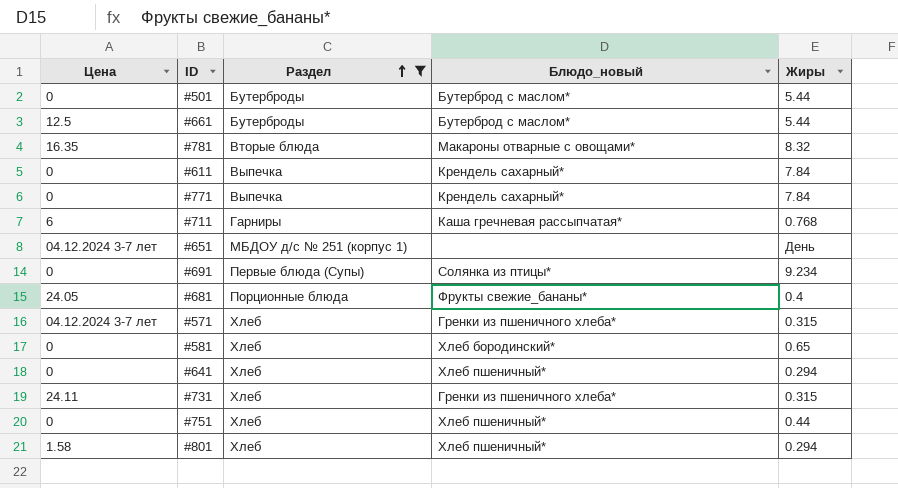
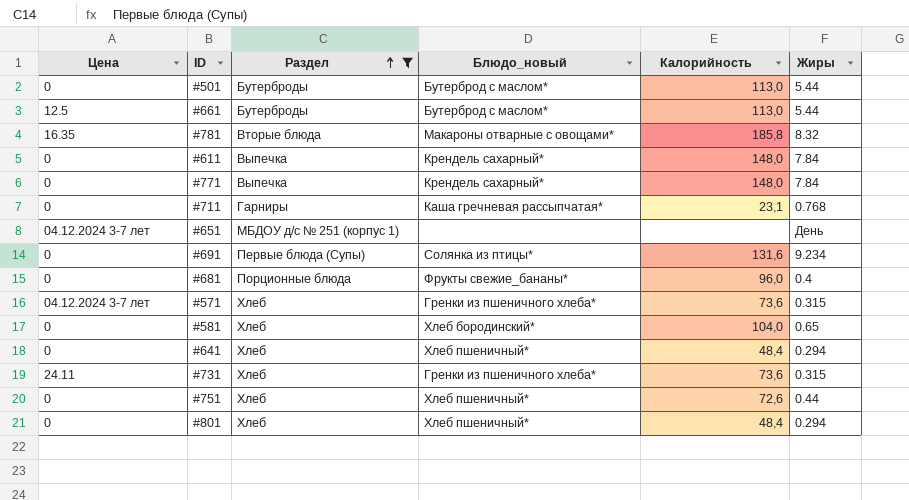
column Калорийность | position: none -> 5
#711 | Цена: 6 -> 0
#681 | Цена: 24.05 -> 0
#801 | Цена: 1.58 -> 0

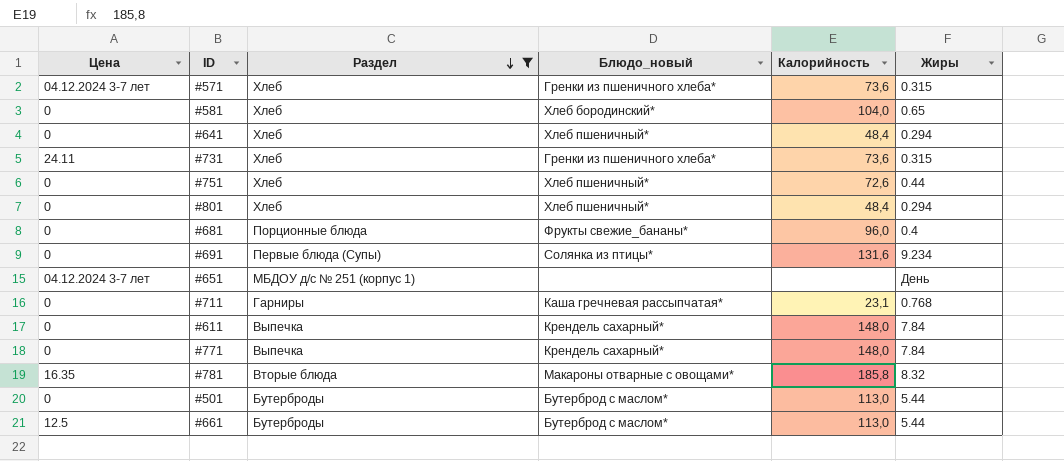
row order: Раздел ascending -> Раздел descending

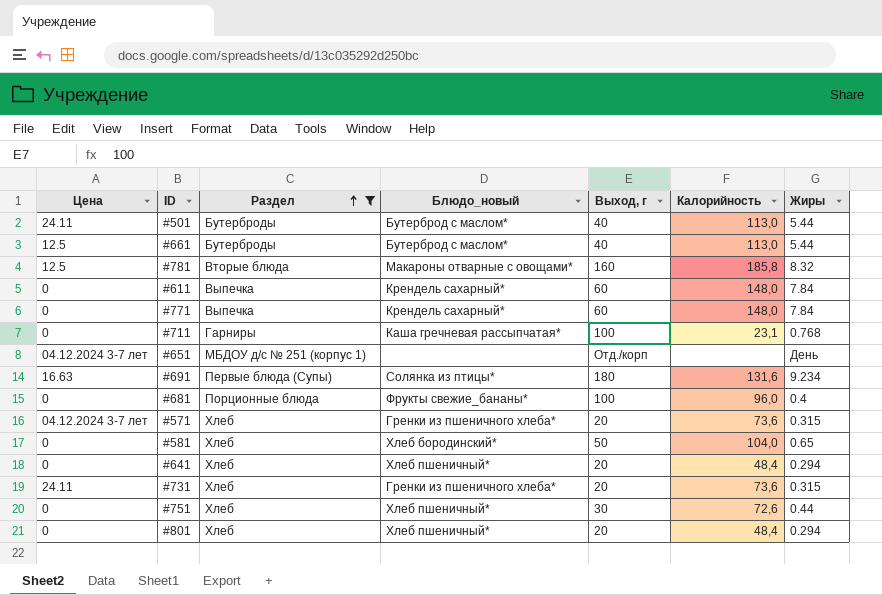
row order: Раздел descending -> Раздел ascending
column Выход, г | position: none -> 5
#501 | Цена: 0 -> 24.11
#781 | Цена: 16.35 -> 12.5
#691 | Цена: 0 -> 16.63

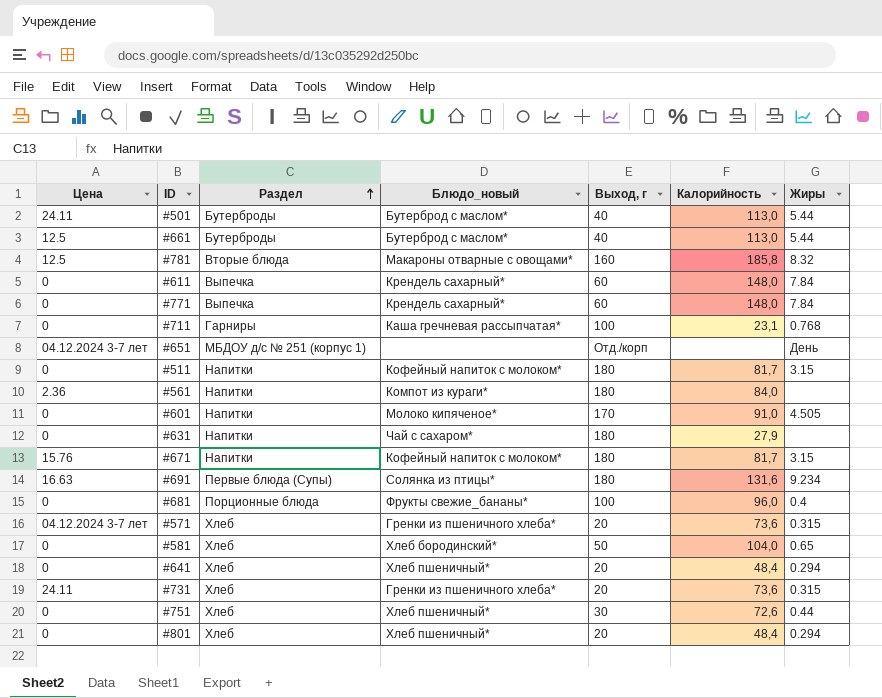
filter: Раздел != Напитки -> none

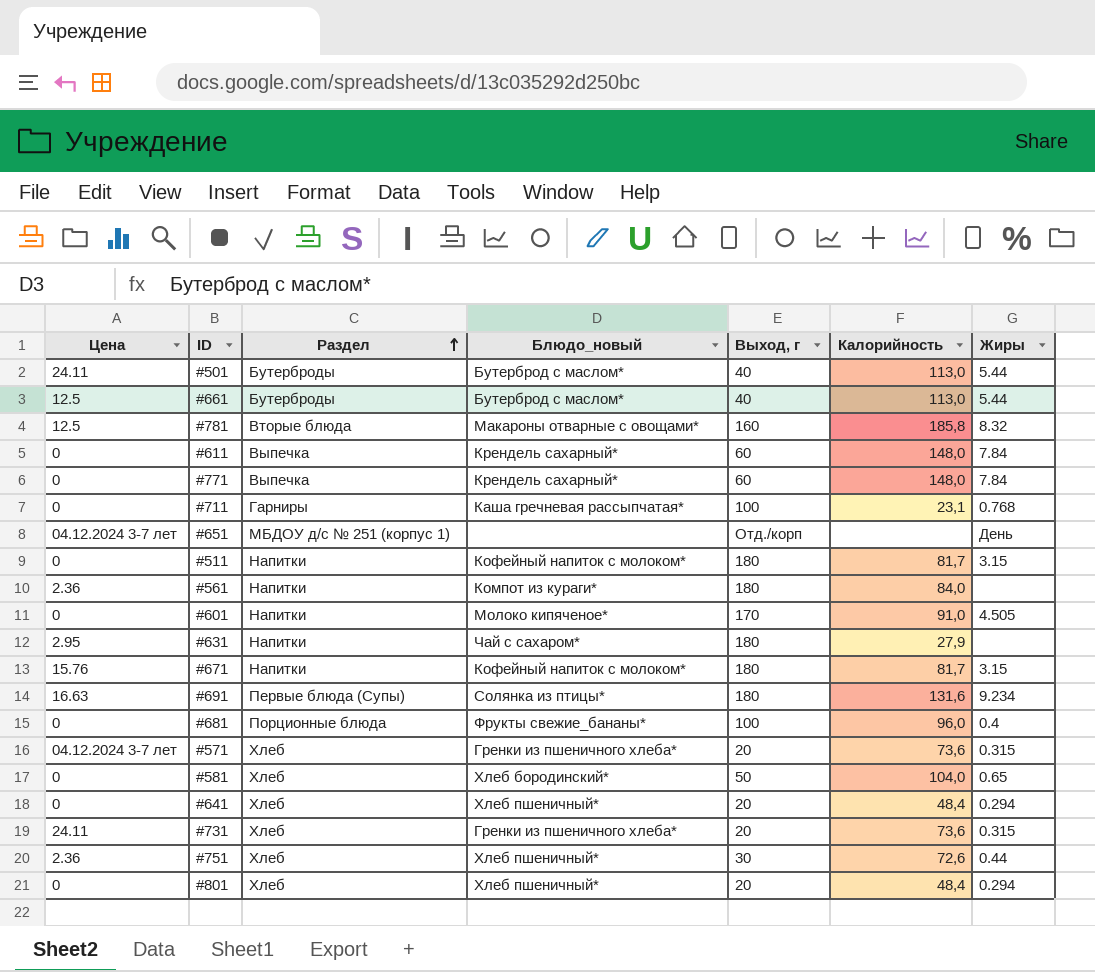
#631 | Цена: 0 -> 2.95
#751 | Цена: 0 -> 2.36

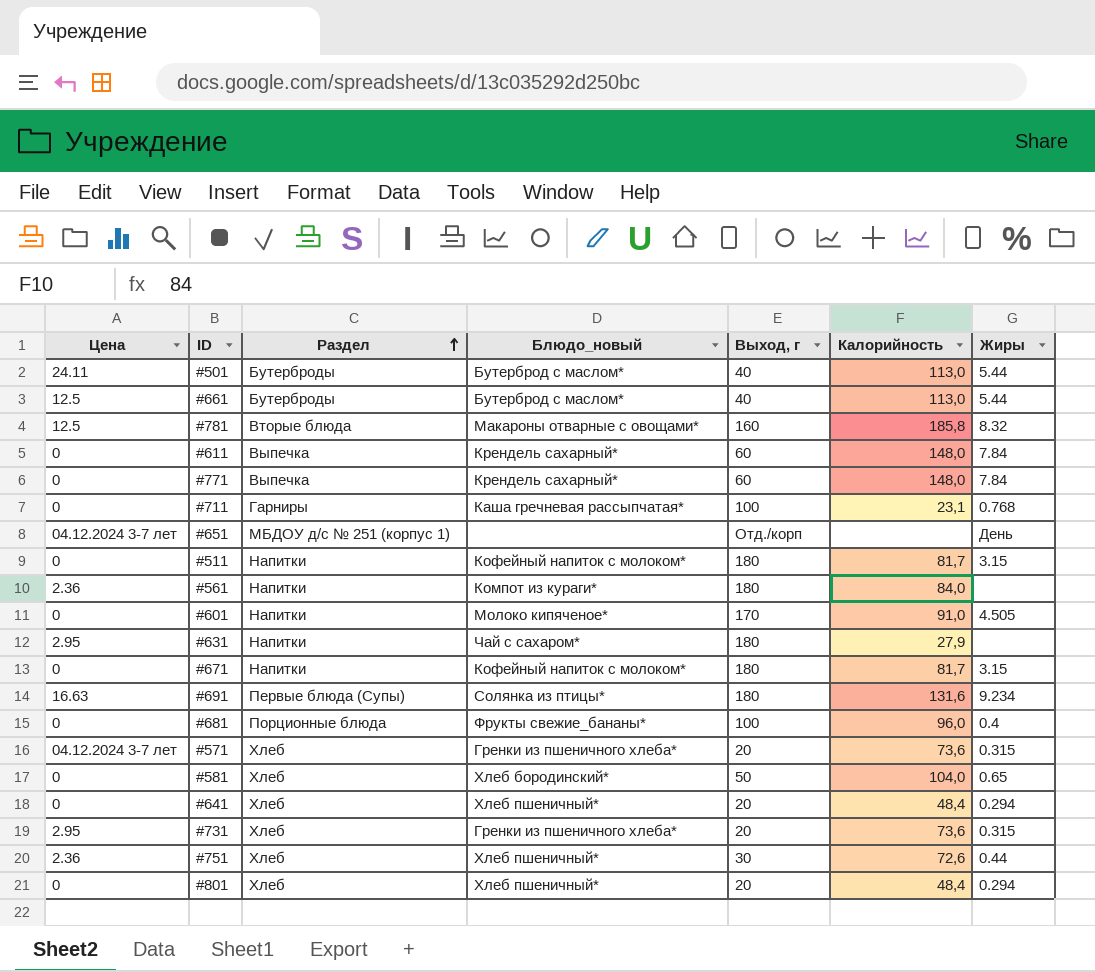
#671 | Цена: 15.76 -> 0
#731 | Цена: 24.11 -> 2.95

